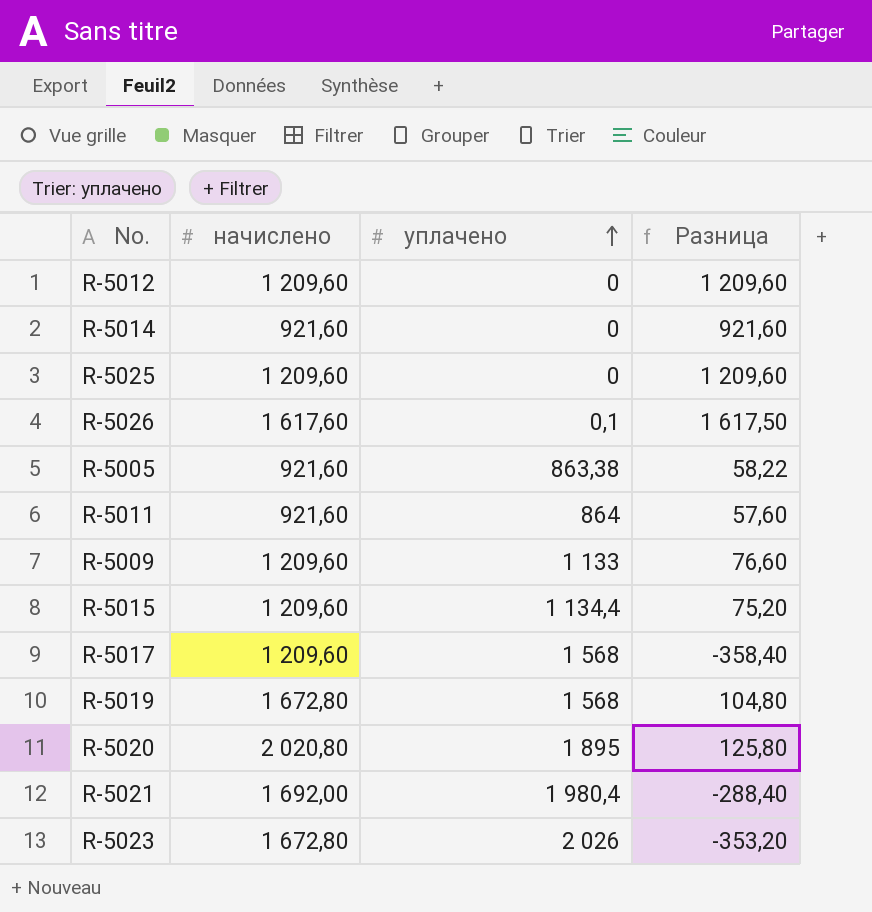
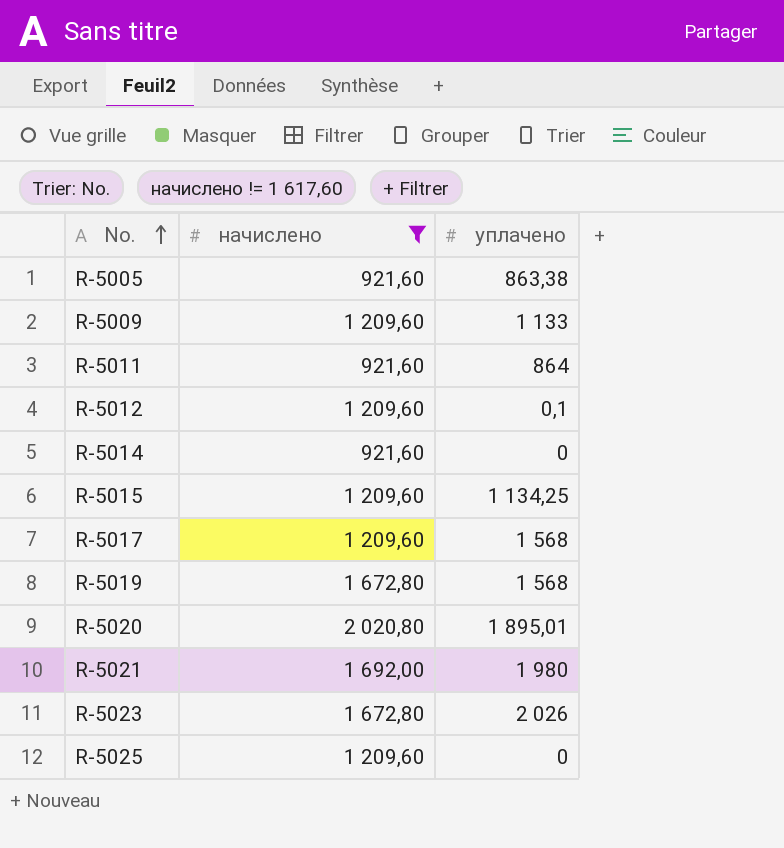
filter: none -> начислено != 1 617,60
row order: уплачено ascending -> No. ascending
column Разница | formula: [начислено] - [уплачено] -> none
R-5012 | уплачено: 0 -> 0,1
R-5015 | уплачено: 1 134,4 -> 1 134,25
R-5020 | уплачено: 1 895 -> 1 895,01
R-5021 | уплачено: 1 980,4 -> 1 980

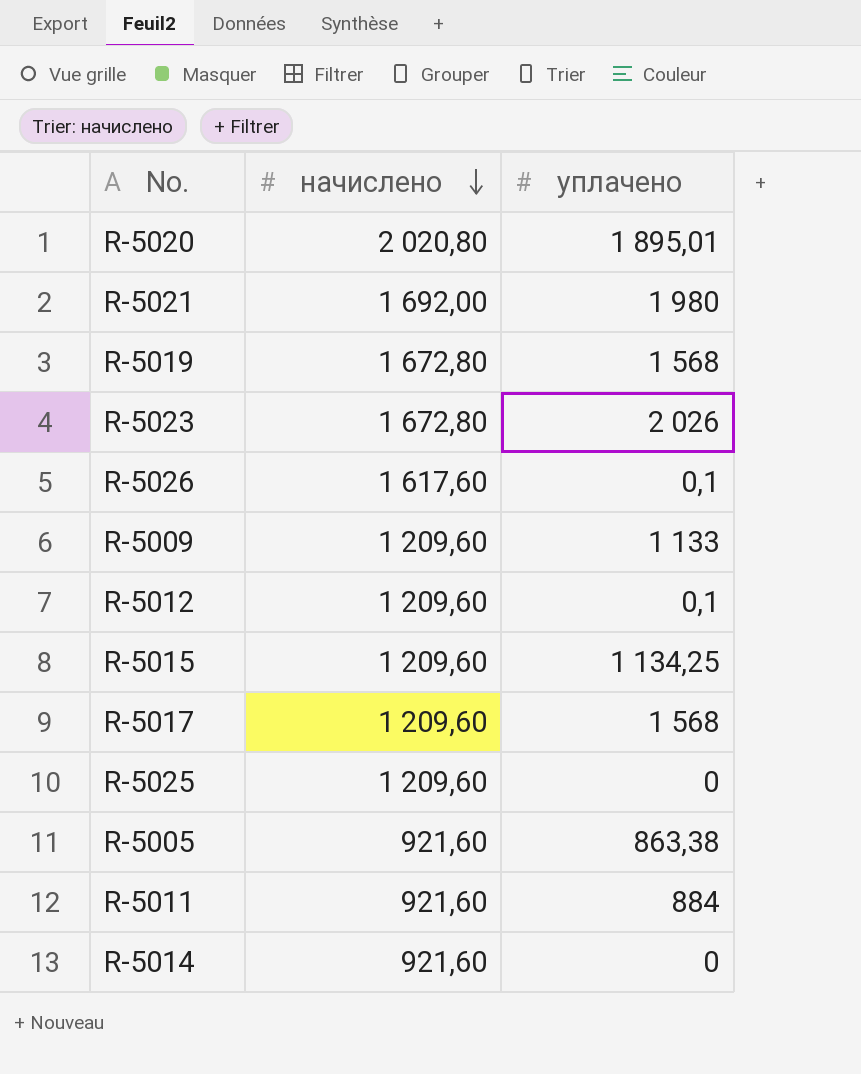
filter: начислено != 1 617,60 -> none
row order: No. ascending -> начислено descending
R-5011 | уплачено: 864 -> 884

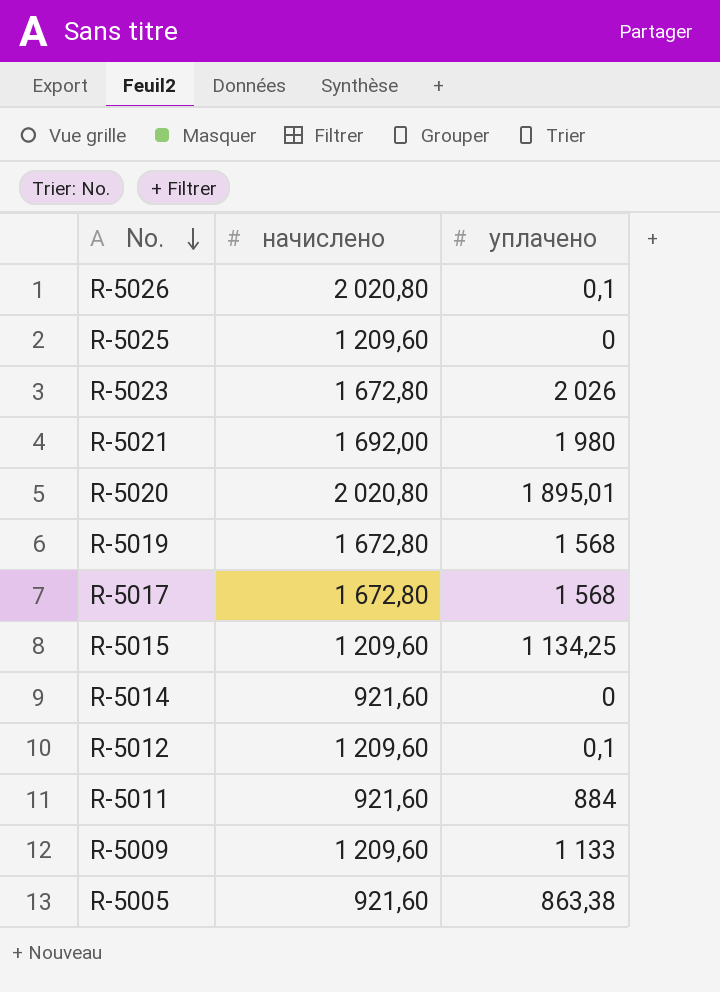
row order: начислено descending -> No. descending
R-5026 | начислено: 1 617,60 -> 2 020,80
R-5017 | начислено: 1 209,60 -> 1 672,80

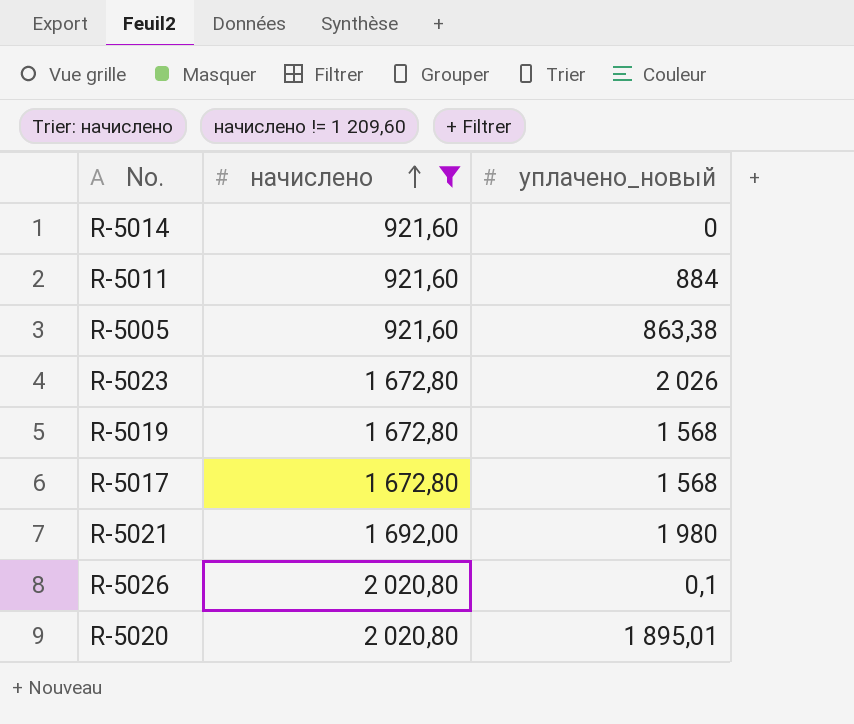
filter: none -> начислено != 1 209,60
row order: No. descending -> начислено ascending
column name: уплачено -> уплачено_новый

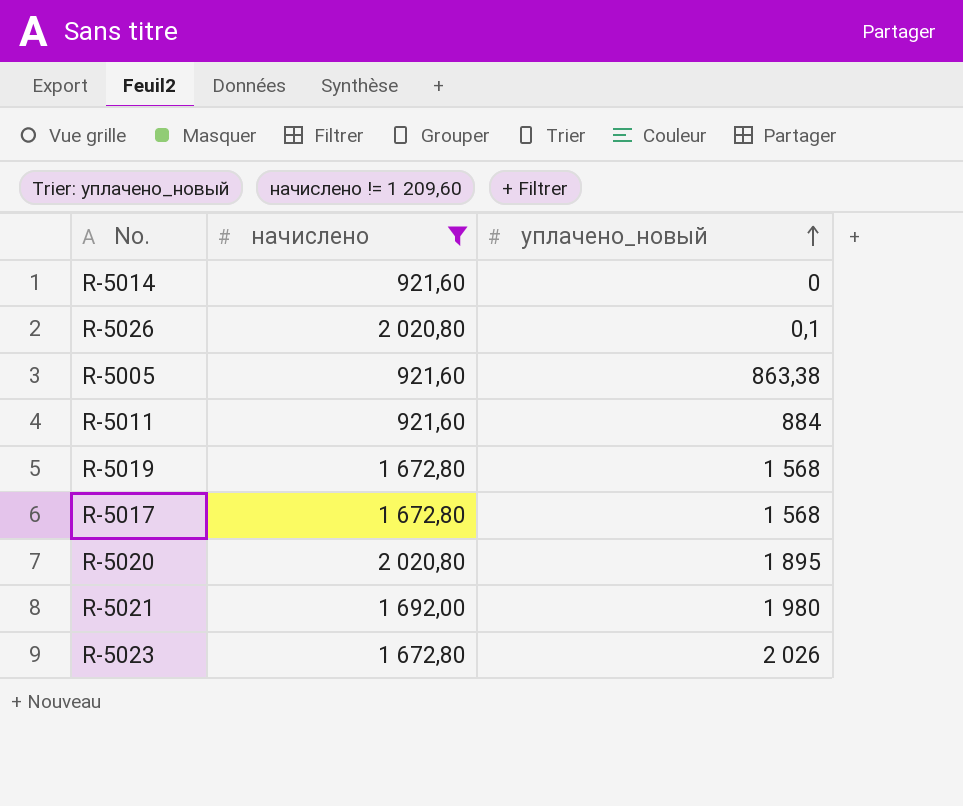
row order: начислено ascending -> уплачено_новый ascending
R-5020 | уплачено_новый: 1 895,01 -> 1 895

